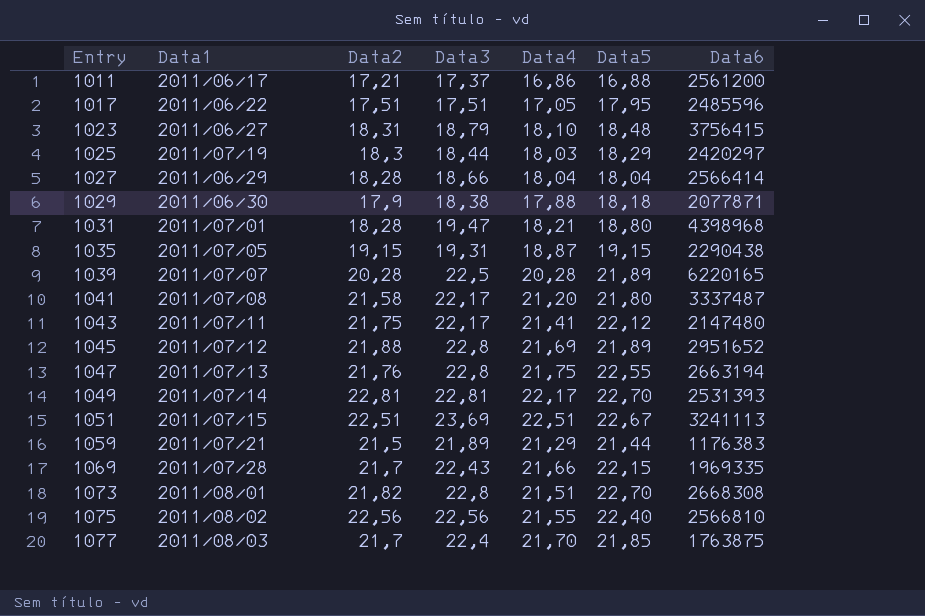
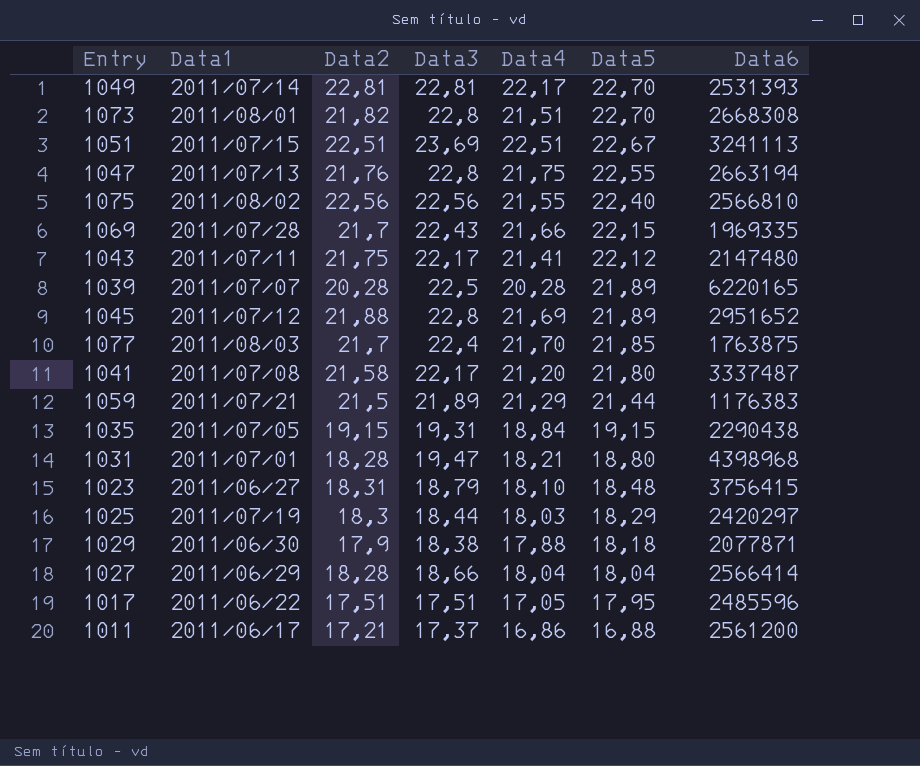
row order: Entry ascending -> Data5 descending
1035 | Data4: 18,87 -> 18,84

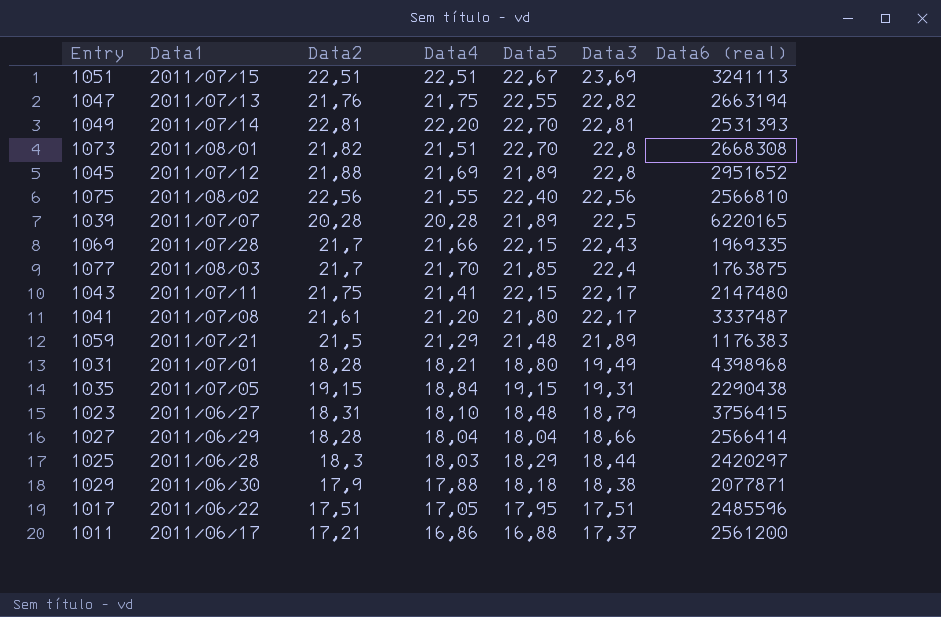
row order: Data5 descending -> Data3 descending
column Data3 | position: 4 -> 6
column name: Data6 -> Data6 (real)
1047 | Data3: 22,8 -> 22,82
1049 | Data4: 22,17 -> 22,20
1043 | Data5: 22,12 -> 22,15
1041 | Data2: 21,58 -> 21,61
1059 | Data5: 21,44 -> 21,48
1031 | Data3: 19,47 -> 19,49
1025 | Data1: 2011/07/19 -> 2011/06/28

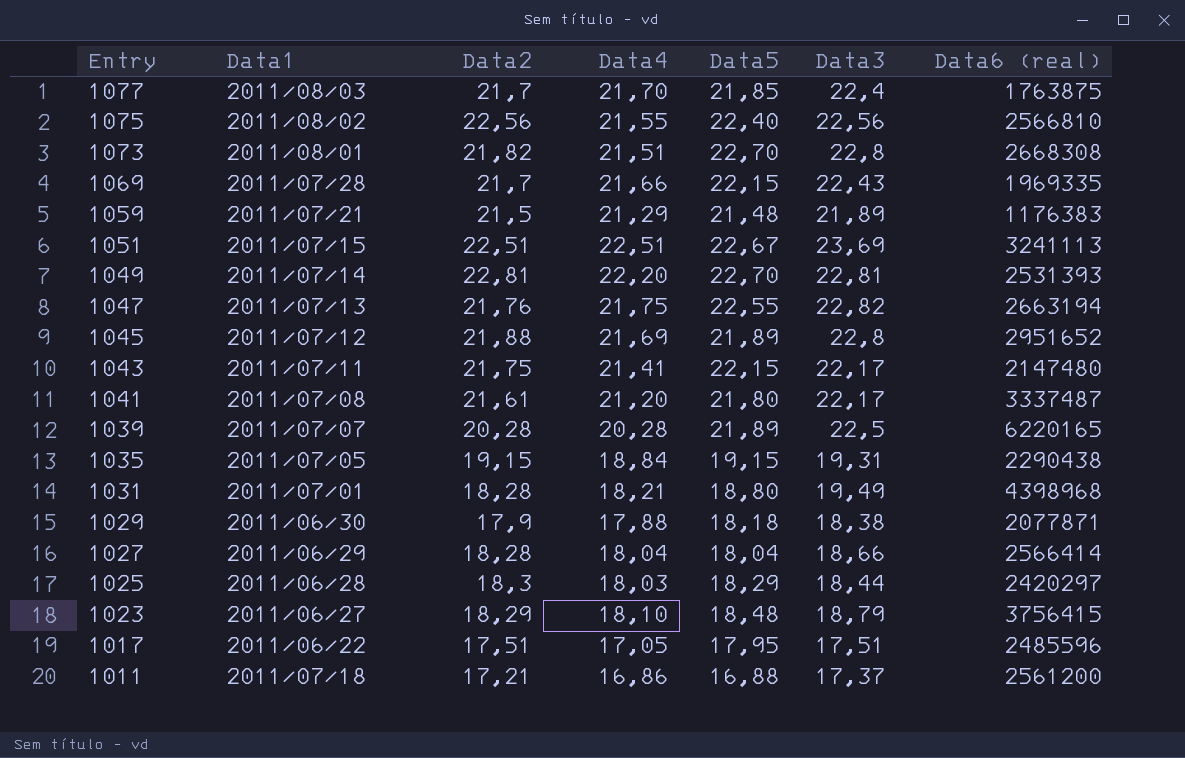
row order: Data3 descending -> Entry descending
1023 | Data2: 18,31 -> 18,29
1011 | Data1: 2011/06/17 -> 2011/07/18

